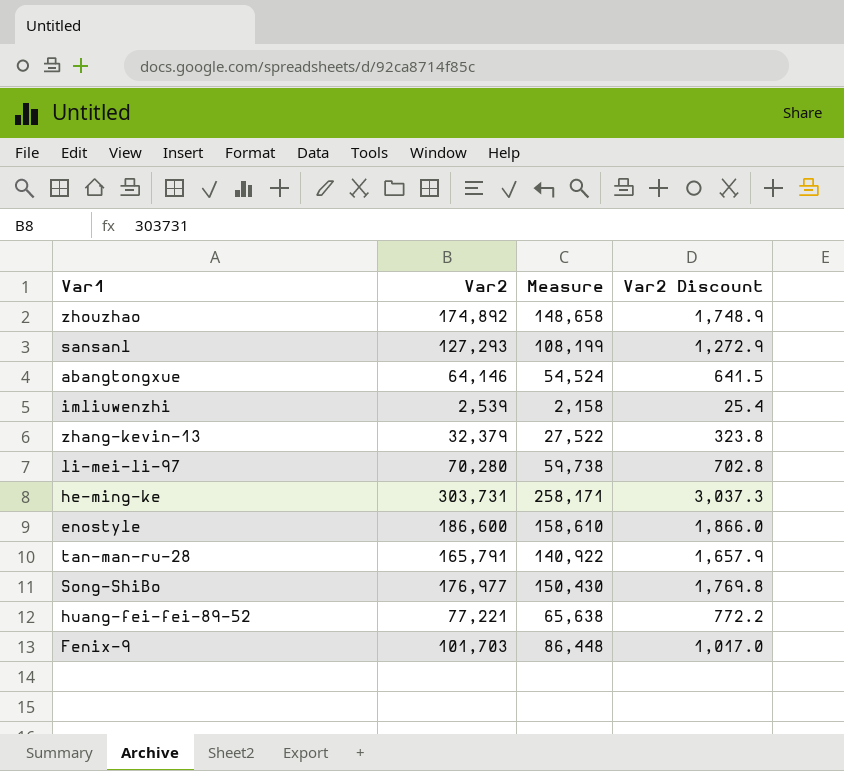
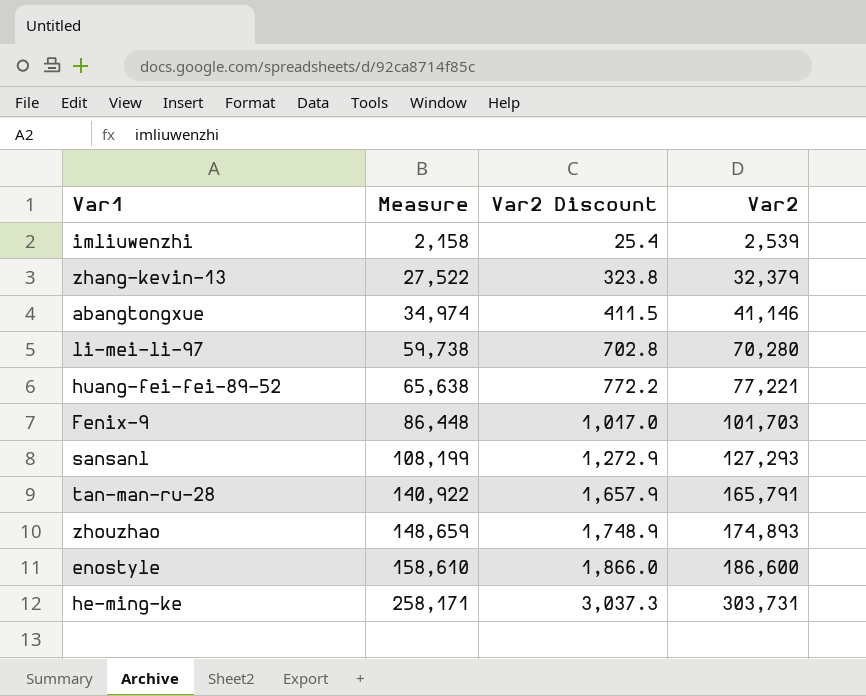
row order: none -> Measure ascending
column Var2 | position: 2 -> 4
row Song-ShiBo: 176,977 | 150,430 | 1,769.8 -> none
abangtongxue | Measure: 54,524 -> 34,974
abangtongxue | Var2 Discount: 641.5 -> 411.5
abangtongxue | Var2: 64,146 -> 41,146
zhouzhao | Measure: 148,658 -> 148,659
zhouzhao | Var2: 174,892 -> 174,893

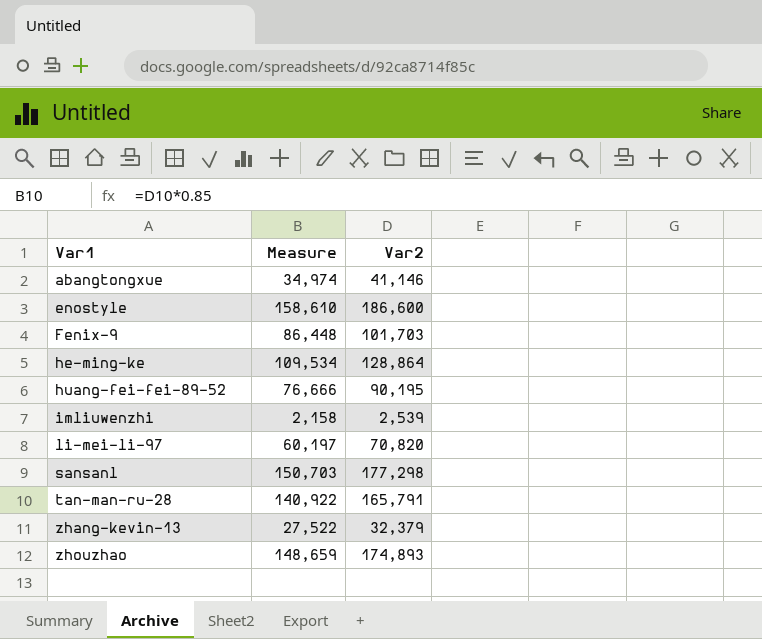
row order: Measure ascending -> Var1 ascending
column Var2 Discount | formula: [Var2] * 0.01 -> none
he-ming-ke | Measure: 258,171 -> 109,534
he-ming-ke | Var2: 303,731 -> 128,864
huang-fei-fei-89-52 | Measure: 65,638 -> 76,666
huang-fei-fei-89-52 | Var2: 77,221 -> 90,195
li-mei-li-97 | Measure: 59,738 -> 60,197
li-mei-li-97 | Var2: 70,280 -> 70,820
sansanl | Measure: 108,199 -> 150,703
sansanl | Var2: 127,293 -> 177,298

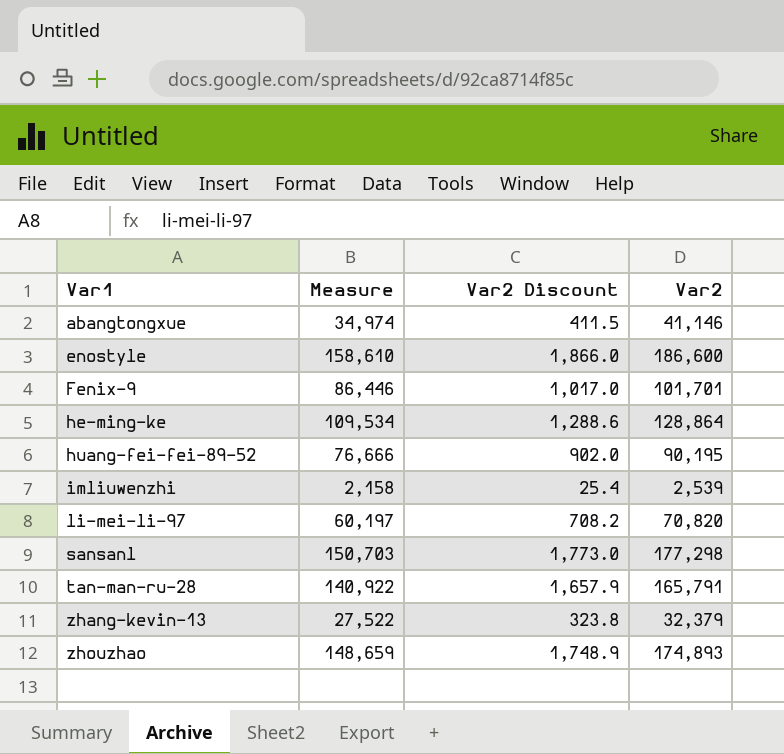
column Var2 Discount | formula: none -> [Var2] * 0.01
Fenix-9 | Measure: 86,448 -> 86,446
Fenix-9 | Var2: 101,703 -> 101,701

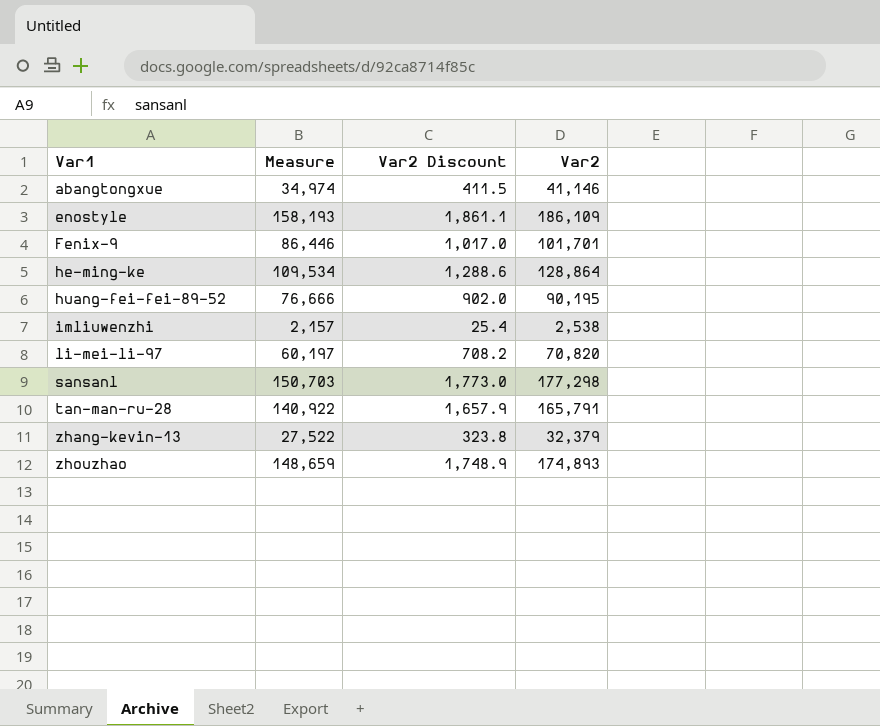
enostyle | Measure: 158,610 -> 158,193
enostyle | Var2 Discount: 1,866.0 -> 1,861.1
enostyle | Var2: 186,600 -> 186,109
imliuwenzhi | Measure: 2,158 -> 2,157
imliuwenzhi | Var2: 2,539 -> 2,538

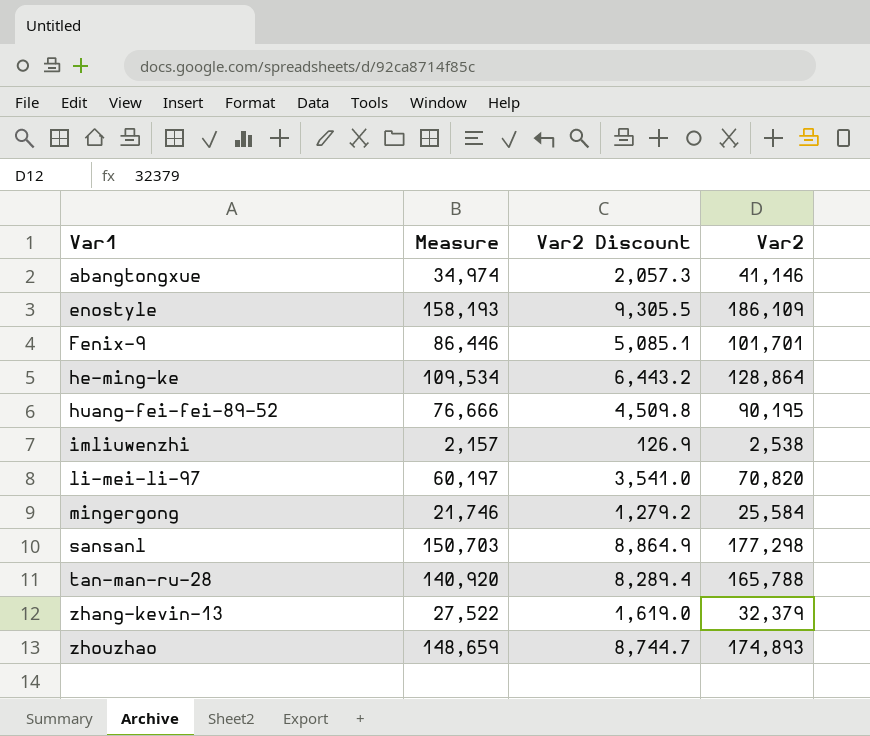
column Var2 Discount | formula: [Var2] * 0.01 -> [Var2] * 0.05
row mingergong: none -> 21,746 | 1,279.2 | 25,584
tan-man-ru-28 | Measure: 140,922 -> 140,920
tan-man-ru-28 | Var2: 165,791 -> 165,788

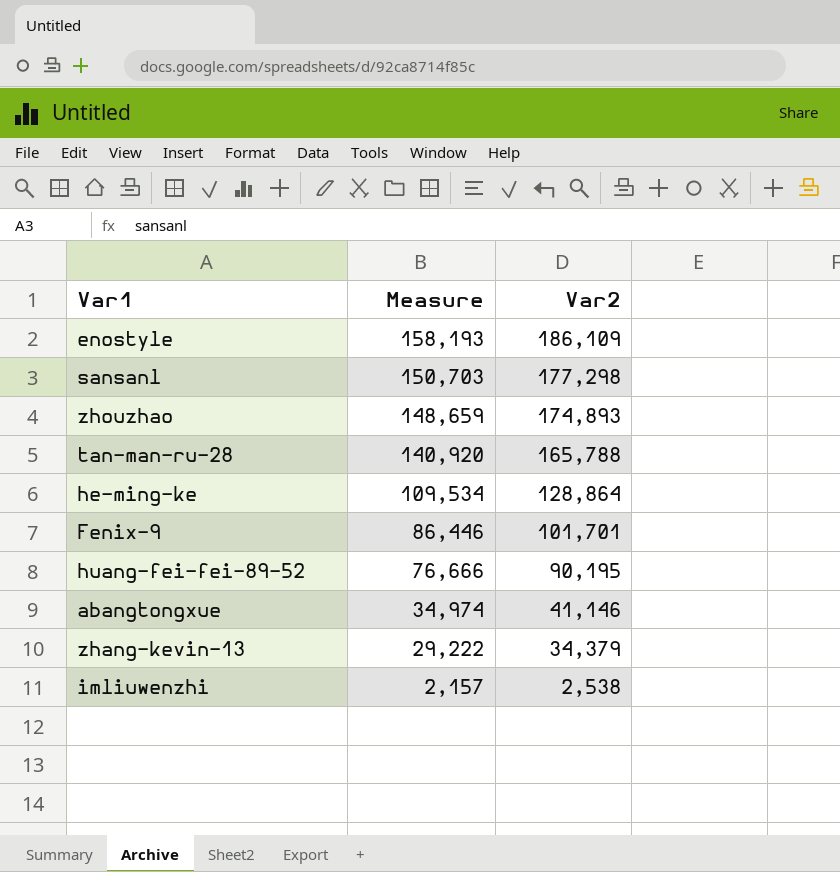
row order: Var1 ascending -> Measure descending
column Var2 Discount | formula: [Var2] * 0.05 -> none
row li-mei-li-97: 60,197 | 3,541.0 | 70,820 -> none
row mingergong: 21,746 | 1,279.2 | 25,584 -> none
zhang-kevin-13 | Measure: 27,522 -> 29,222
zhang-kevin-13 | Var2: 32,379 -> 34,379

